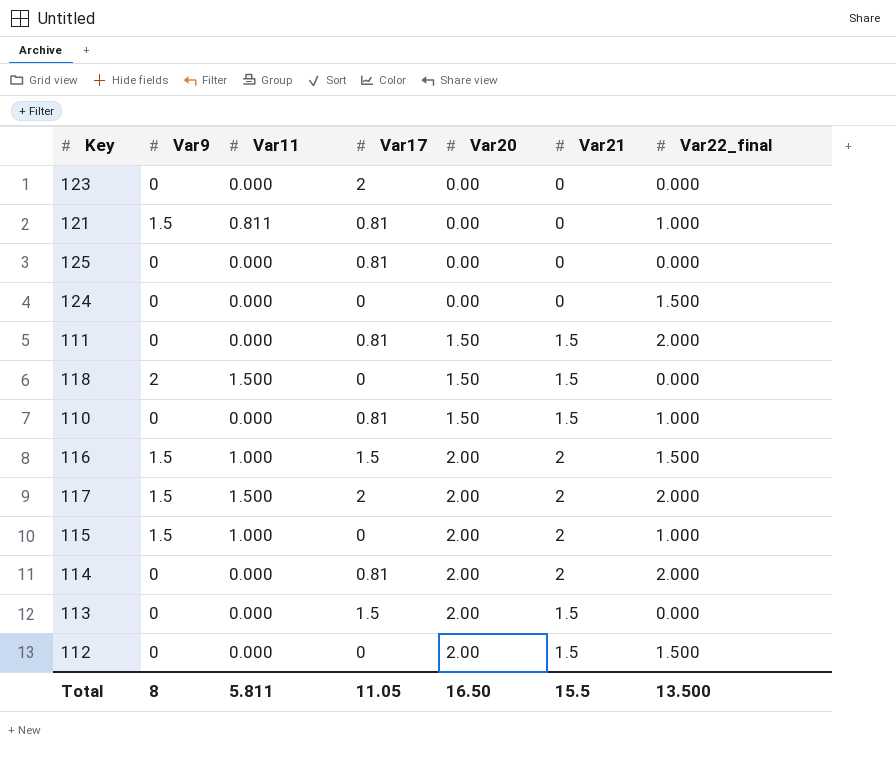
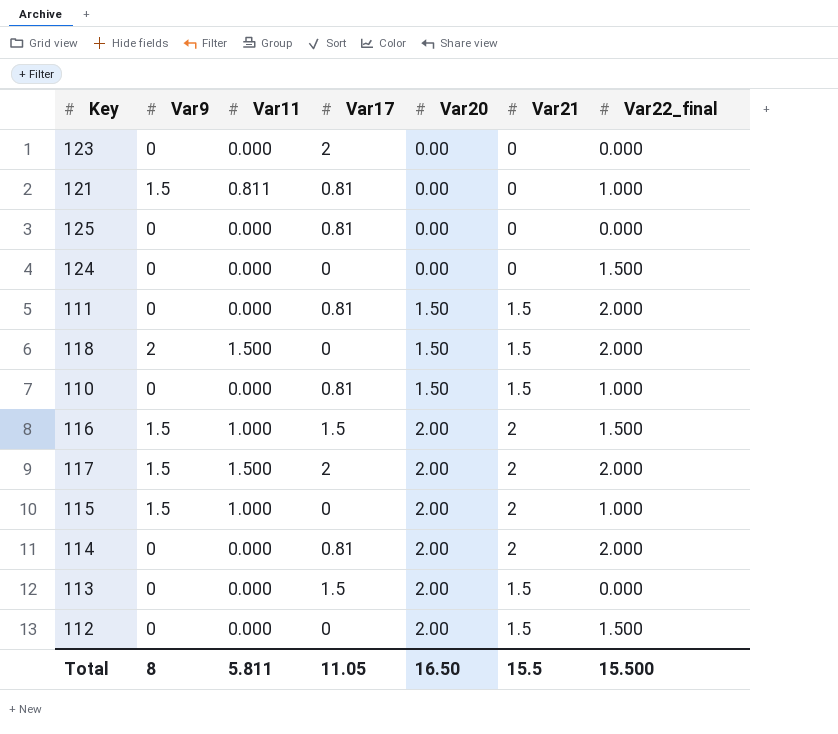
118 | Var22_final: 0.000 -> 2.000
Total | Var22_final: 13.500 -> 15.500

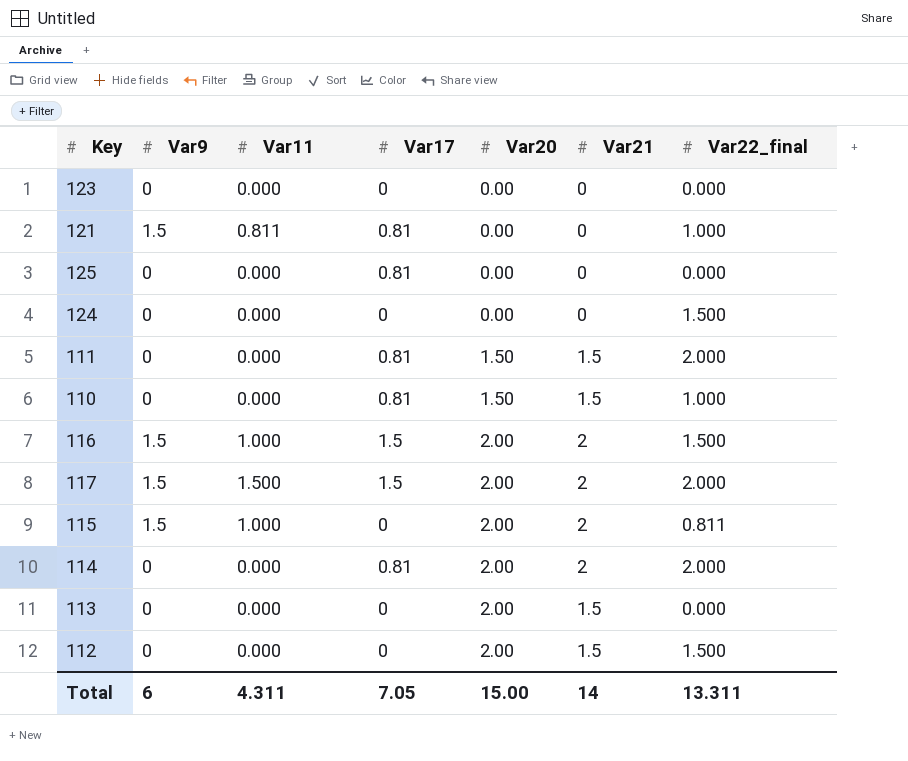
row 118: 2 | 1.500 | 0 | 1.50 | 1.5 | 2.000 -> none
123 | Var17: 2 -> 0
117 | Var17: 2 -> 1.5
115 | Var22_final: 1.000 -> 0.811
113 | Var17: 1.5 -> 0
Total | Var9: 8 -> 6
Total | Var11: 5.811 -> 4.311
Total | Var17: 11.05 -> 7.05
Total | Var20: 16.50 -> 15.00
Total | Var21: 15.5 -> 14
Total | Var22_final: 15.500 -> 13.311

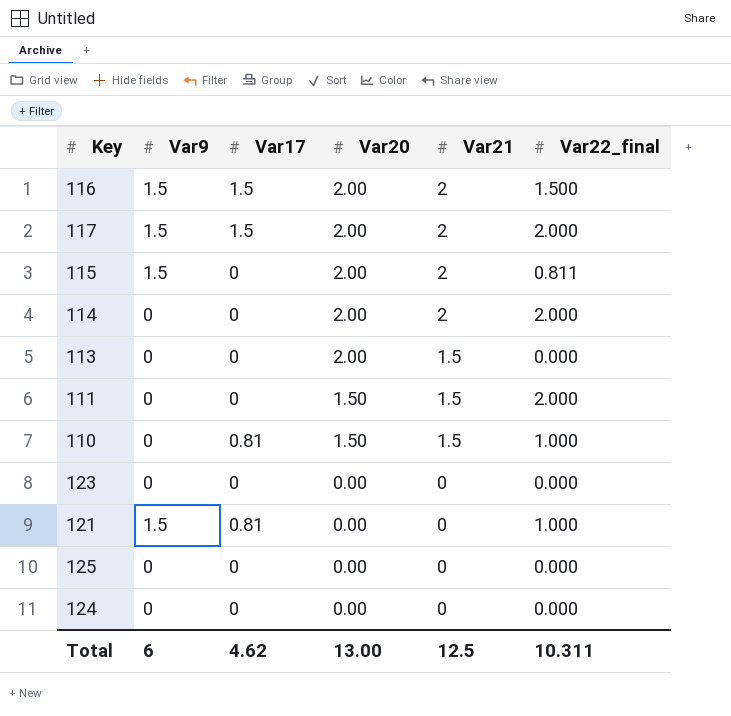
row order: Var20 ascending -> Var20 descending
column Var11 | position: 3 -> none
row 112: 0 | 0.000 | 0 | 2.00 | 1.5 | 1.500 -> none
114 | Var17: 0.81 -> 0
111 | Var17: 0.81 -> 0
125 | Var17: 0.81 -> 0
124 | Var22_final: 1.500 -> 0.000
Total | Var17: 7.05 -> 4.62
Total | Var20: 15.00 -> 13.00
Total | Var21: 14 -> 12.5
Total | Var22_final: 13.311 -> 10.311

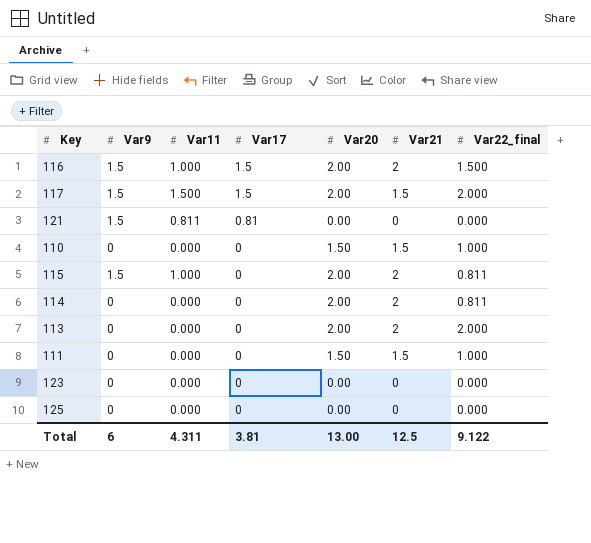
row order: Var20 descending -> Var17 descending
column Var11 | position: none -> 3
row 124: 0 | 0 | 0.00 | 0 | 0.000 -> none
117 | Var21: 2 -> 1.5
121 | Var22_final: 1.000 -> 0.000
110 | Var17: 0.81 -> 0
114 | Var22_final: 2.000 -> 0.811
113 | Var21: 1.5 -> 2
113 | Var22_final: 0.000 -> 2.000
111 | Var22_final: 2.000 -> 1.000
Total | Var17: 4.62 -> 3.81
Total | Var22_final: 10.311 -> 9.122

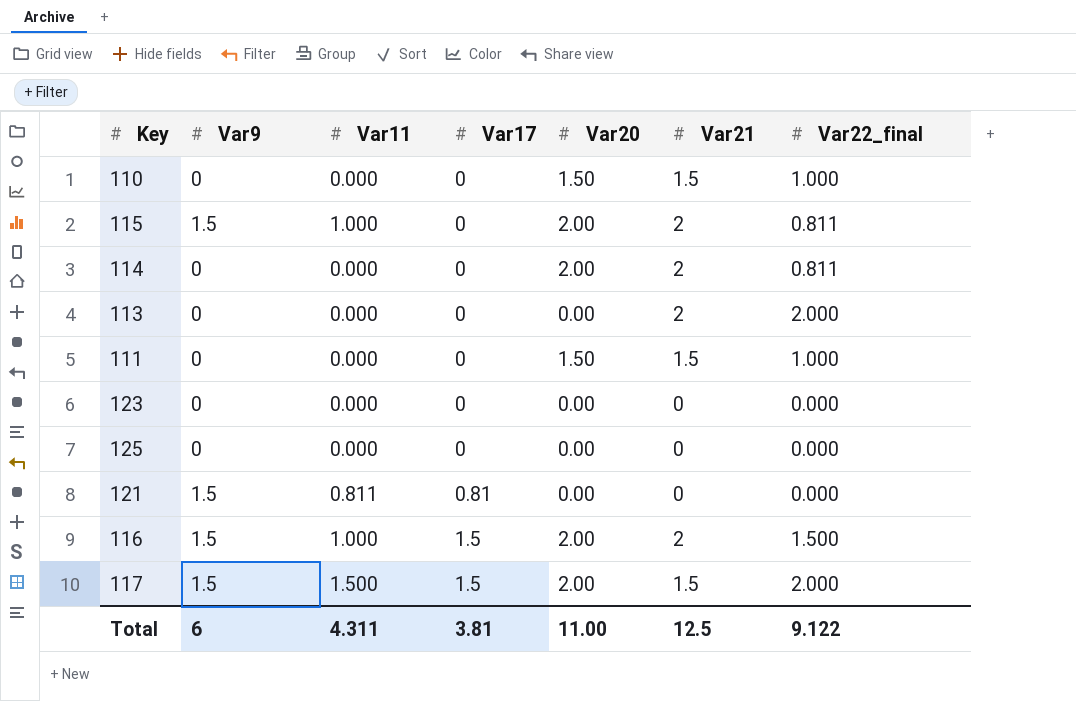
row order: Var17 descending -> Var17 ascending
113 | Var20: 2.00 -> 0.00
Total | Var20: 13.00 -> 11.00

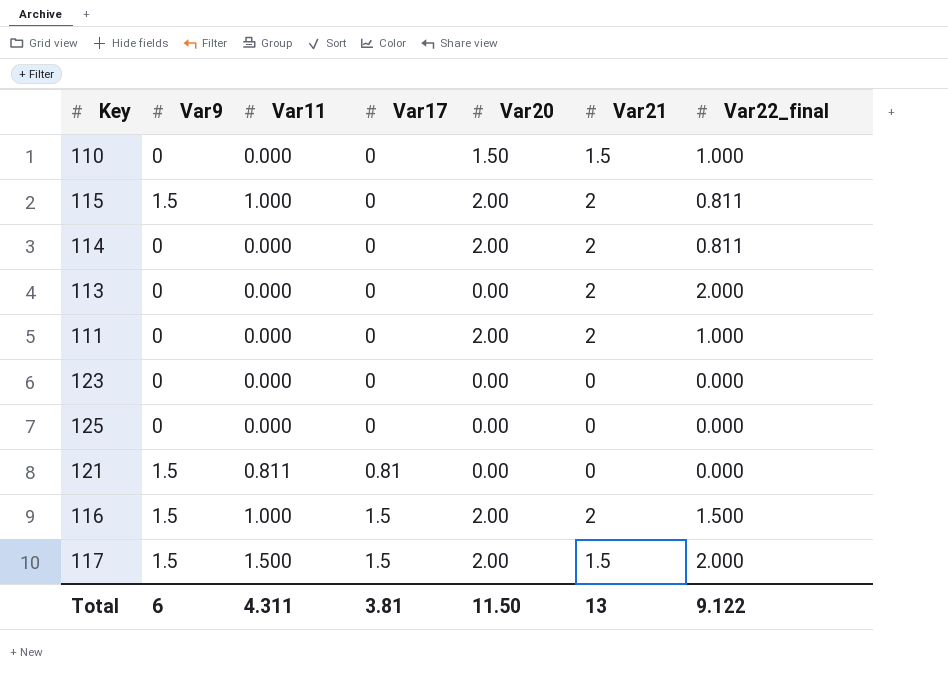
111 | Var20: 1.50 -> 2.00
111 | Var21: 1.5 -> 2
Total | Var20: 11.00 -> 11.50
Total | Var21: 12.5 -> 13

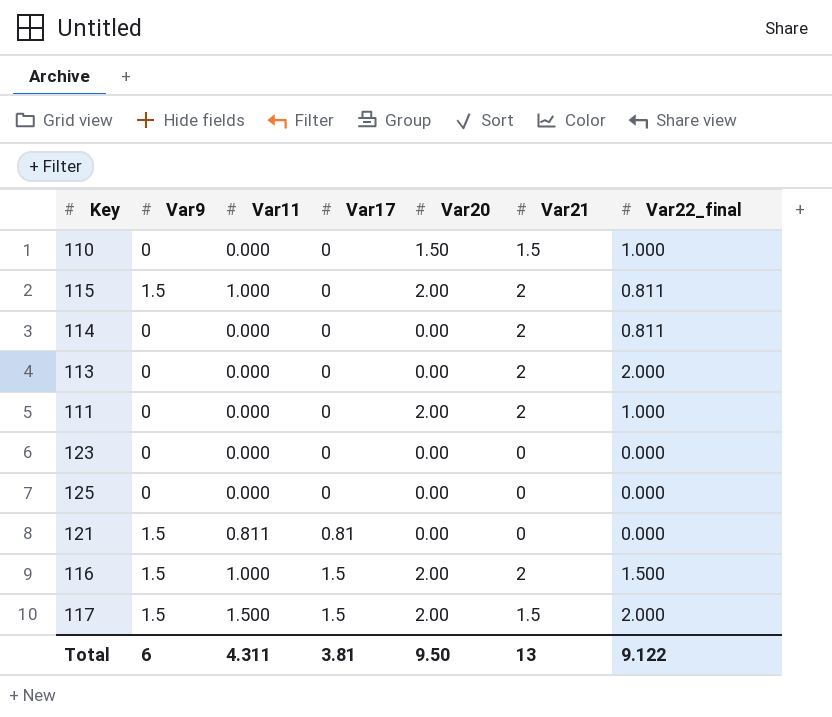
114 | Var20: 2.00 -> 0.00
Total | Var20: 11.50 -> 9.50

